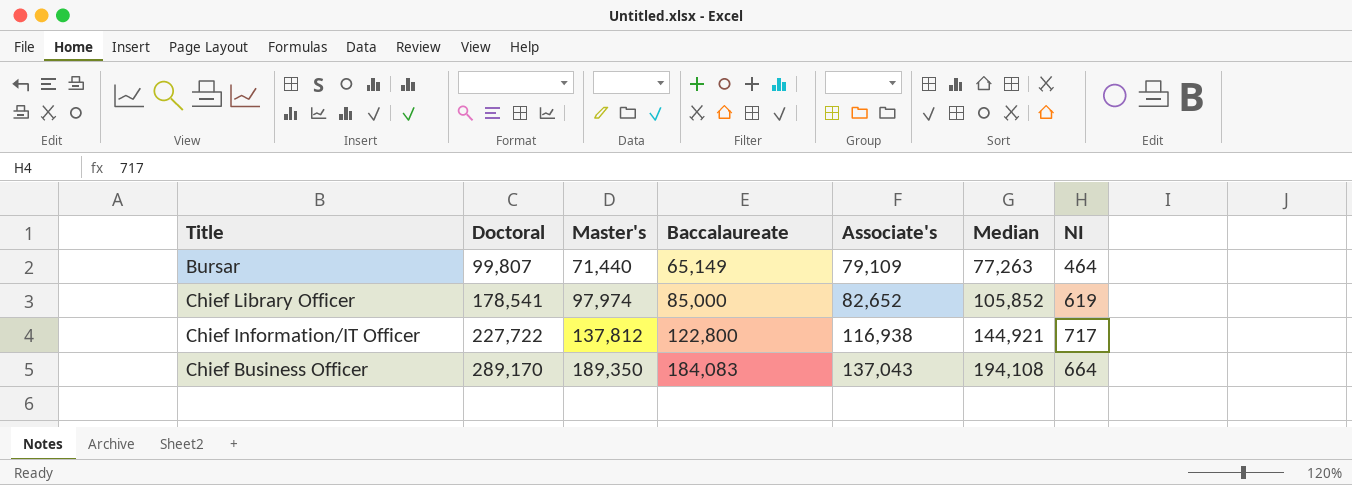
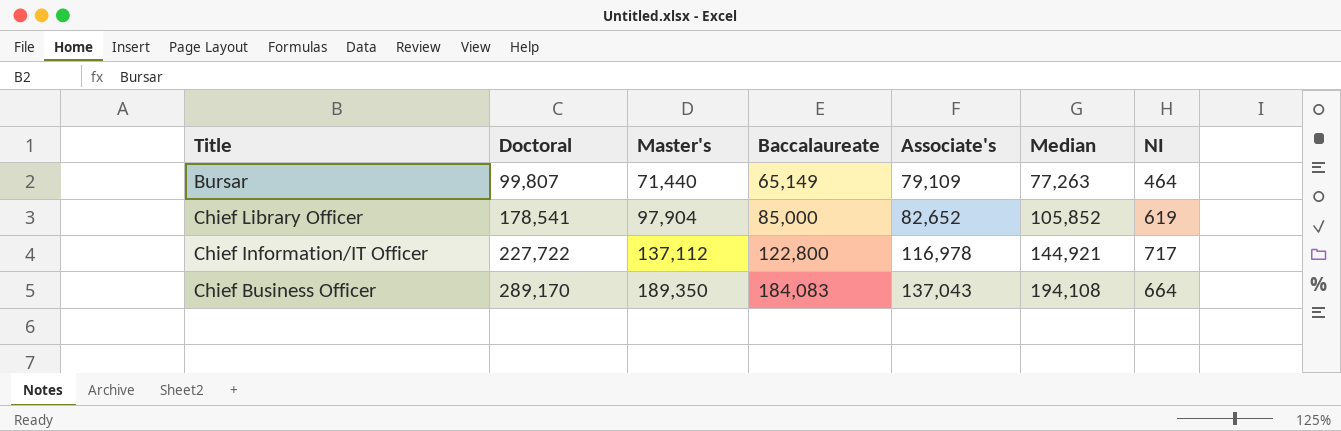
Chief Library Officer | Master's: 97,974 -> 97,904
Chief Information/IT Officer | Master's: 137,812 -> 137,112
Chief Information/IT Officer | Associate's: 116,938 -> 116,978

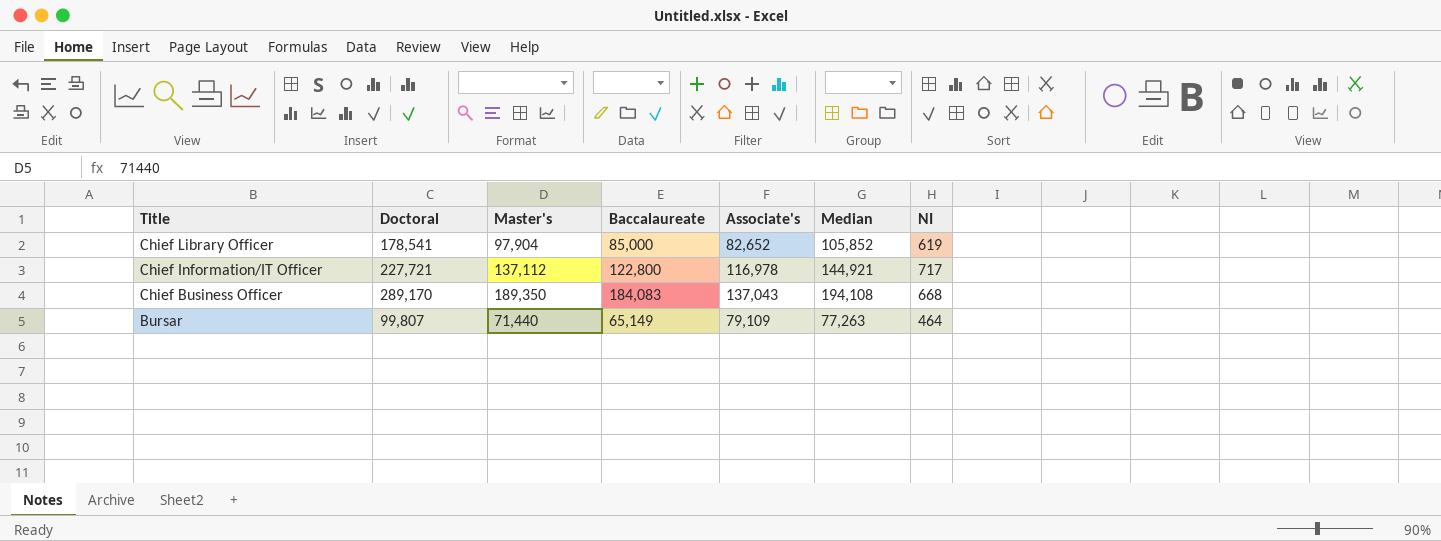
row order: Doctoral ascending -> Title descending
Chief Information/IT Officer | Doctoral: 227,722 -> 227,721
Chief Business Officer | NI: 664 -> 668

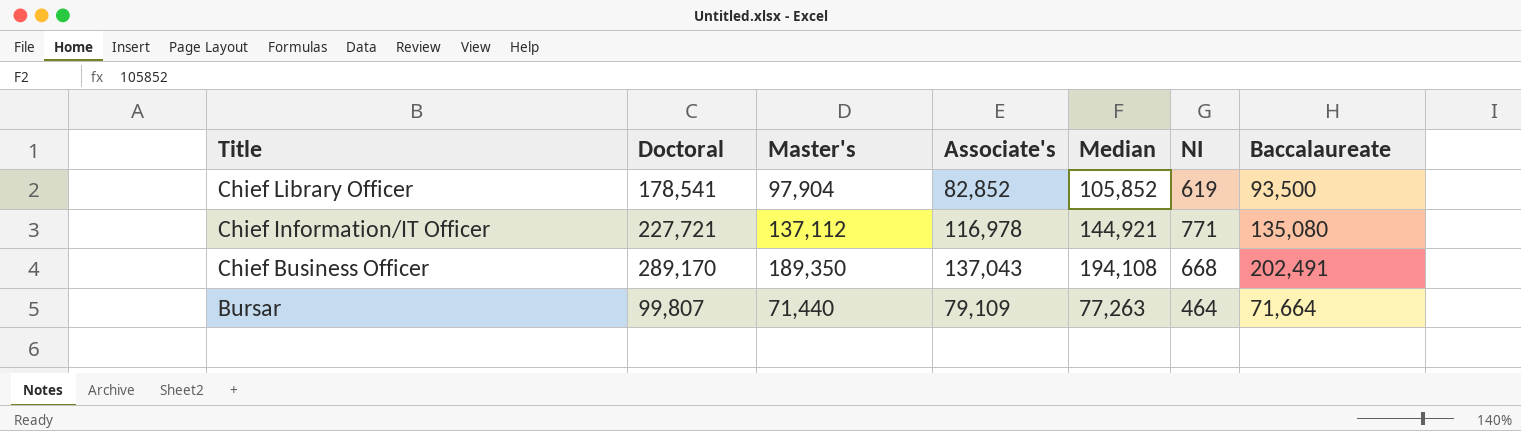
column Baccalaureate | position: 4 -> 7
Chief Library Officer | Associate's: 82,652 -> 82,852
Chief Library Officer | Baccalaureate: 85,000 -> 93,500
Chief Information/IT Officer | NI: 717 -> 771
Chief Information/IT Officer | Baccalaureate: 122,800 -> 135,080
Chief Business Officer | Baccalaureate: 184,083 -> 202,491
Bursar | Baccalaureate: 65,149 -> 71,664

